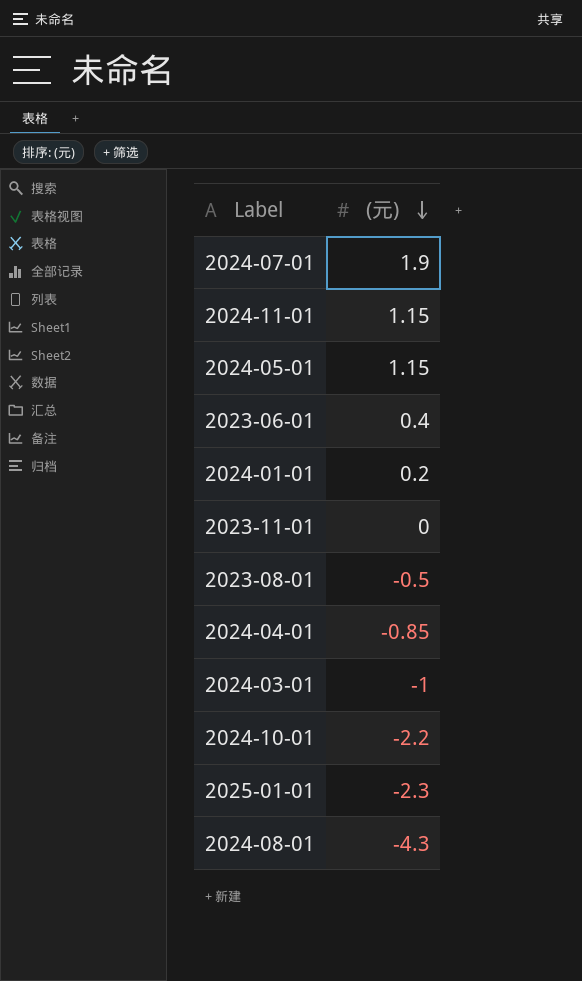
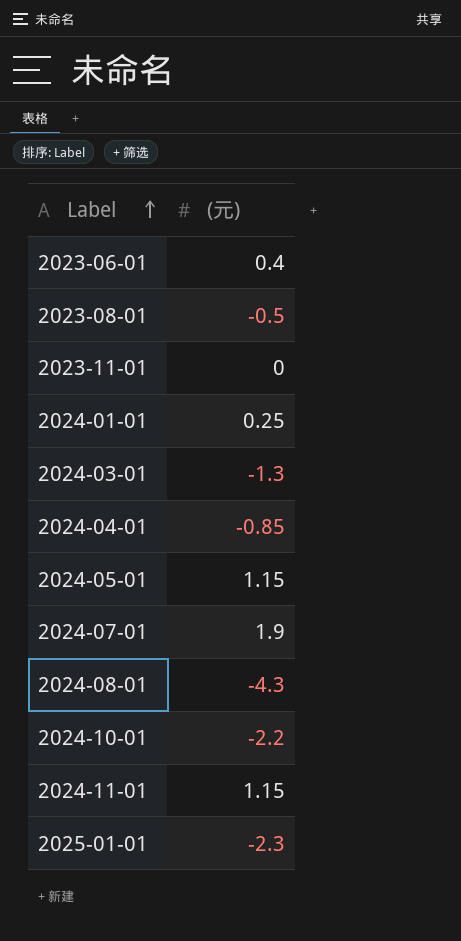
row order: (元) descending -> Label ascending
2024-01-01 | (元): 0.2 -> 0.25
2024-03-01 | (元): -1 -> -1.3

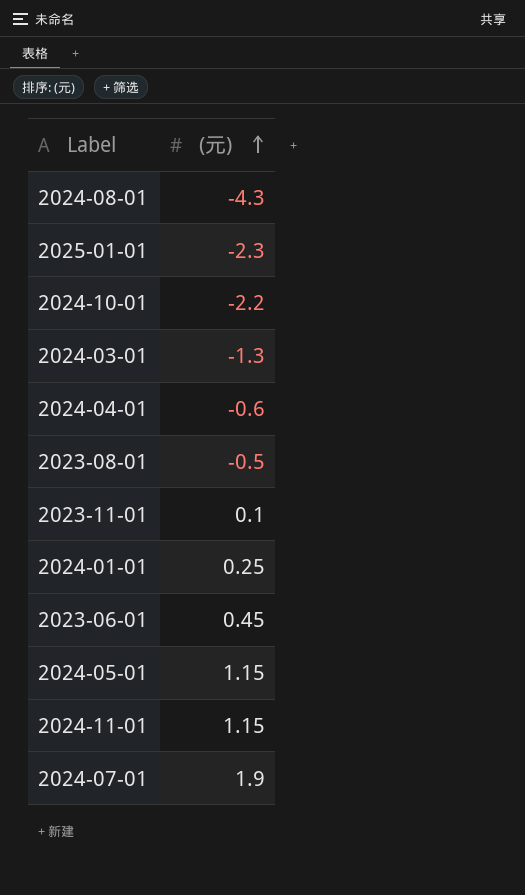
row order: Label ascending -> (元) ascending
2024-04-01 | (元): -0.85 -> -0.6
2023-11-01 | (元): 0 -> 0.1
2023-06-01 | (元): 0.4 -> 0.45

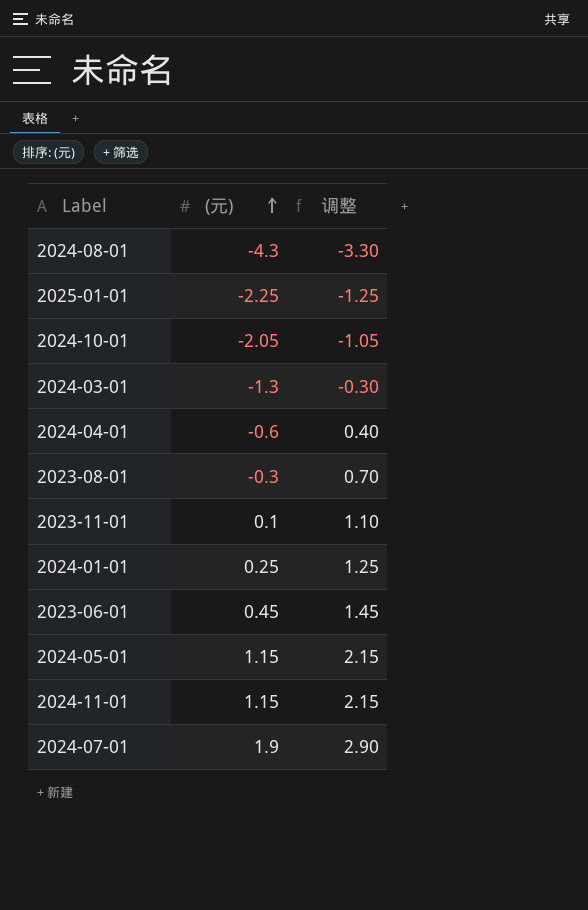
column 调整 | formula: none -> [(元)] + 1
2025-01-01 | (元): -2.3 -> -2.25
2024-10-01 | (元): -2.2 -> -2.05
2023-08-01 | (元): -0.5 -> -0.3

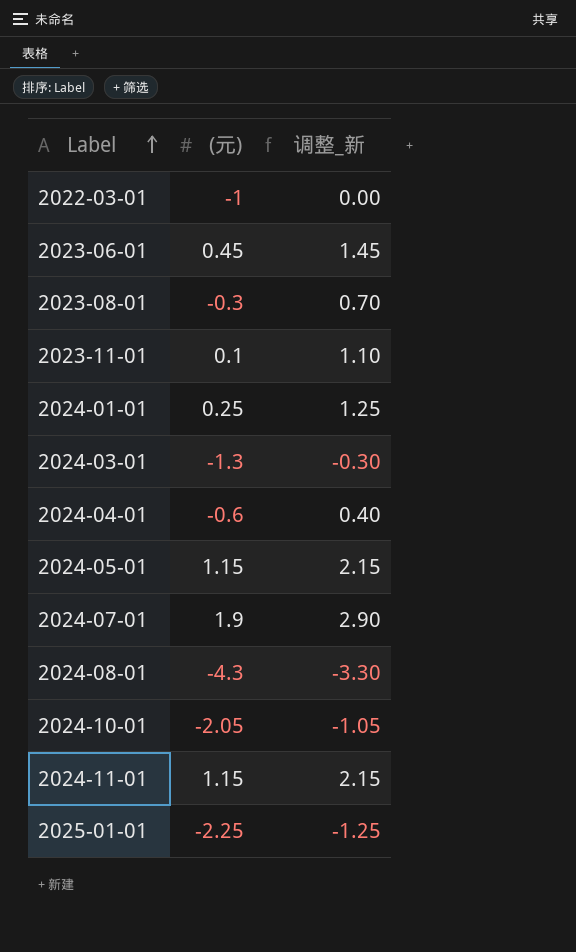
row order: (元) ascending -> Label ascending
column name: 调整 -> 调整_新
row 2022-03-01: none -> -1 | 0.00

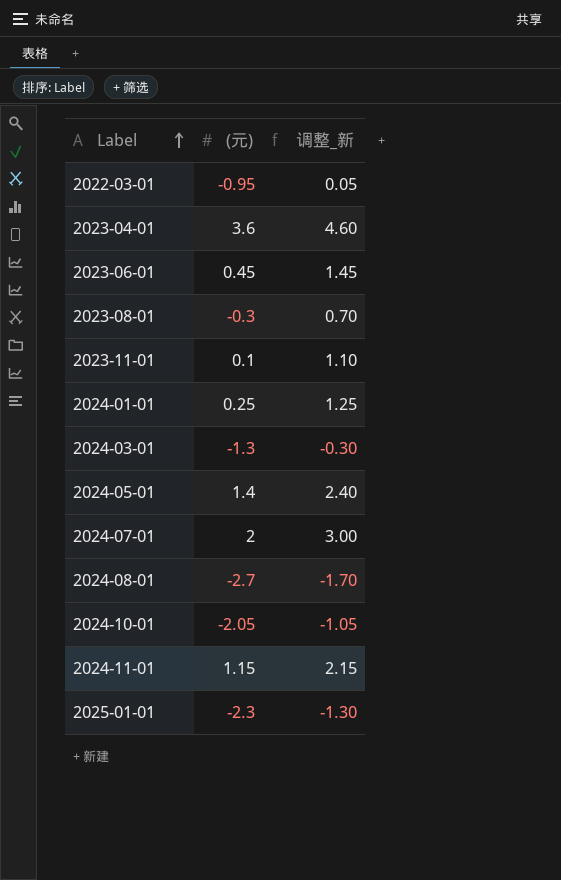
row 2024-04-01: -0.6 | 0.40 -> none
2022-03-01 | (元): -1 -> -0.95
2022-03-01 | 调整_新: 0.00 -> 0.05
row 2023-04-01: none -> 3.6 | 4.60
2024-05-01 | (元): 1.15 -> 1.4
2024-05-01 | 调整_新: 2.15 -> 2.40
2024-07-01 | (元): 1.9 -> 2
2024-07-01 | 调整_新: 2.90 -> 3.00
2024-08-01 | (元): -4.3 -> -2.7
2024-08-01 | 调整_新: -3.30 -> -1.70
2025-01-01 | (元): -2.25 -> -2.3
2025-01-01 | 调整_新: -1.25 -> -1.30

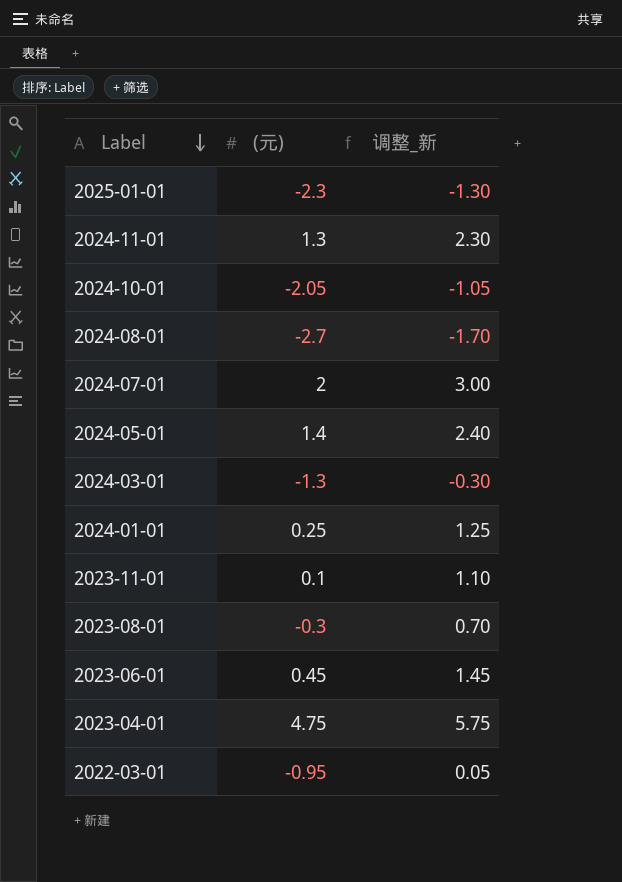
row order: Label ascending -> Label descending
2024-11-01 | (元): 1.15 -> 1.3
2024-11-01 | 调整_新: 2.15 -> 2.30
2023-04-01 | (元): 3.6 -> 4.75
2023-04-01 | 调整_新: 4.60 -> 5.75

